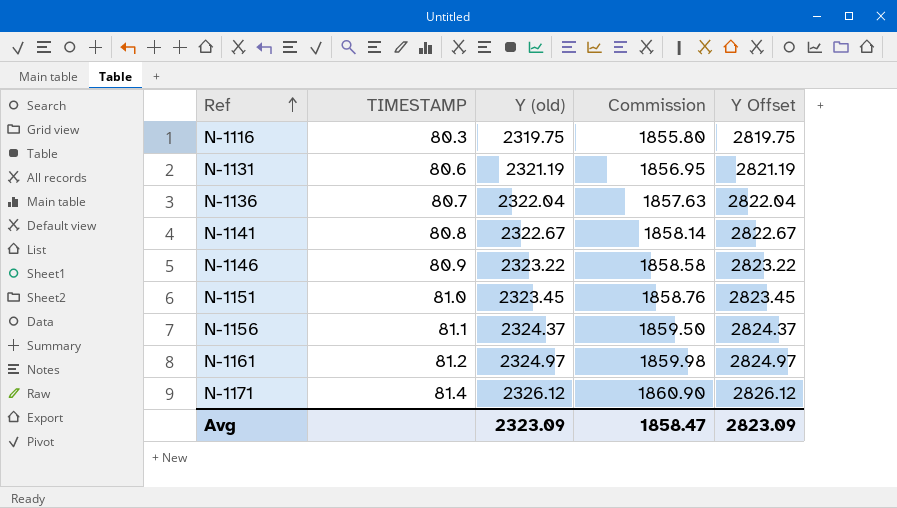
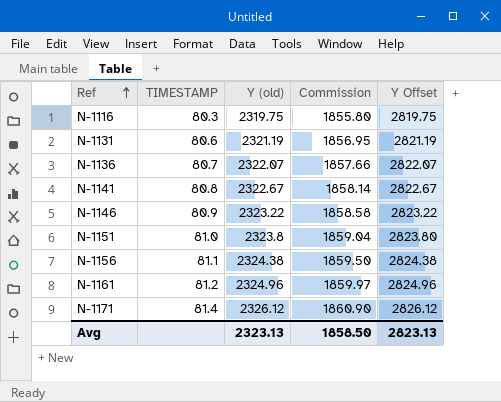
N-1136 | Y (old): 2322.04 -> 2322.07
N-1136 | Commission: 1857.63 -> 1857.66
N-1136 | Y Offset: 2822.04 -> 2822.07
N-1151 | Y (old): 2323.45 -> 2323.8
N-1151 | Commission: 1858.76 -> 1859.04
N-1151 | Y Offset: 2823.45 -> 2823.80
N-1156 | Y (old): 2324.37 -> 2324.38
N-1156 | Y Offset: 2824.37 -> 2824.38
N-1161 | Y (old): 2324.97 -> 2324.96
N-1161 | Commission: 1859.98 -> 1859.97
N-1161 | Y Offset: 2824.97 -> 2824.96
Avg | Y (old): 2323.09 -> 2323.13
Avg | Commission: 1858.47 -> 1858.50
Avg | Y Offset: 2823.09 -> 2823.13

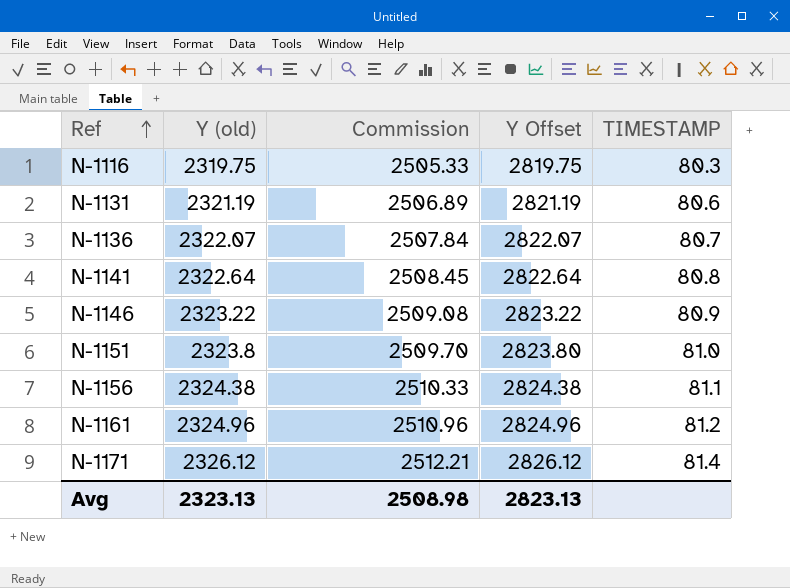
column Commission | formula: [Y (old)] * 0.8 -> [Y (old)] * 1.08
column TIMESTAMP | position: 2 -> 5
N-1141 | Y (old): 2322.67 -> 2322.64
N-1141 | Y Offset: 2822.67 -> 2822.64
Avg | Commission: 1858.50 -> 2508.98

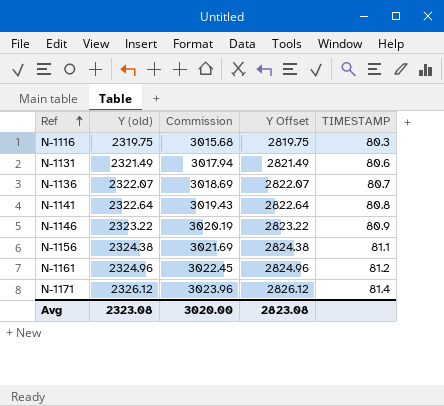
column Commission | formula: [Y (old)] * 1.08 -> [Y (old)] * 1.3
row N-1151: 2323.8 | 2509.70 | 2823.80 | 81.0 -> none
N-1131 | Y (old): 2321.19 -> 2321.49
N-1131 | Y Offset: 2821.19 -> 2821.49
Avg | Y (old): 2323.13 -> 2323.08
Avg | Commission: 2508.98 -> 3020.00
Avg | Y Offset: 2823.13 -> 2823.08

